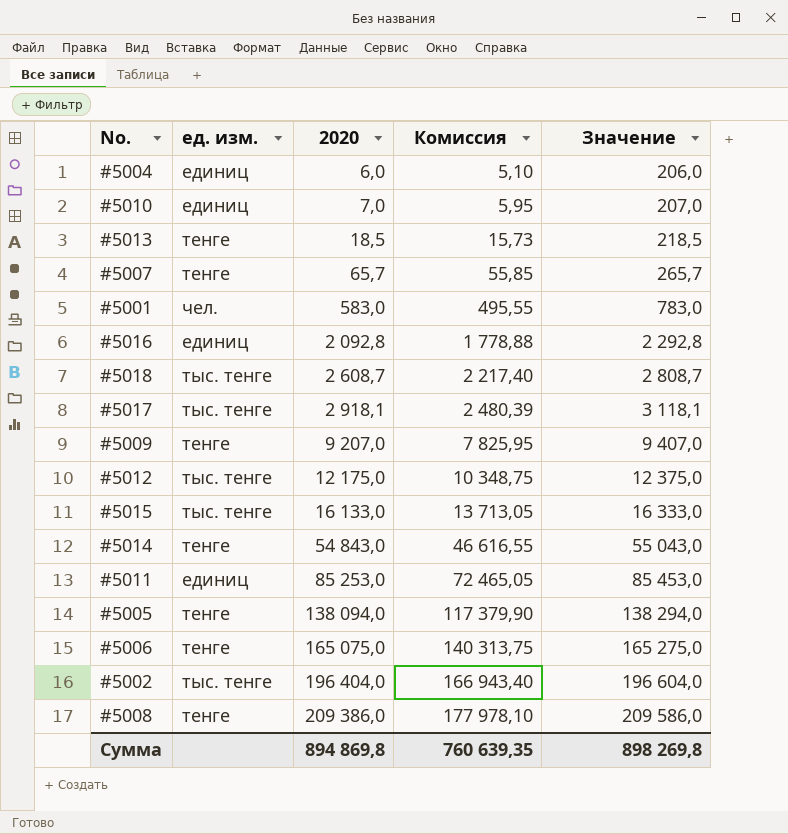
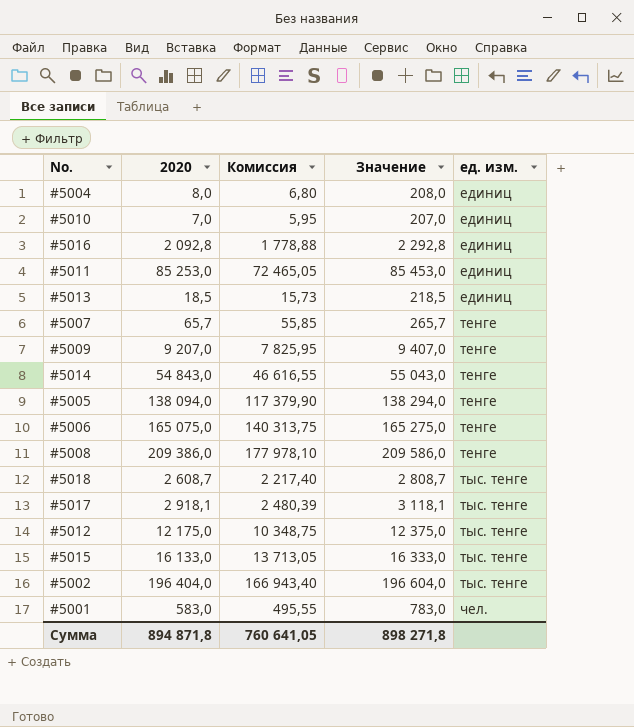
row order: 2020 ascending -> ед. изм. ascending
column ед. изм. | position: 2 -> 5
#5004 | 2020: 6,0 -> 8,0
#5004 | Комиссия: 5,10 -> 6,80
#5004 | Значение: 206,0 -> 208,0
#5013 | ед. изм.: тенге -> единиц
Сумма | 2020: 894 869,8 -> 894 871,8
Сумма | Комиссия: 760 639,35 -> 760 641,05
Сумма | Значение: 898 269,8 -> 898 271,8

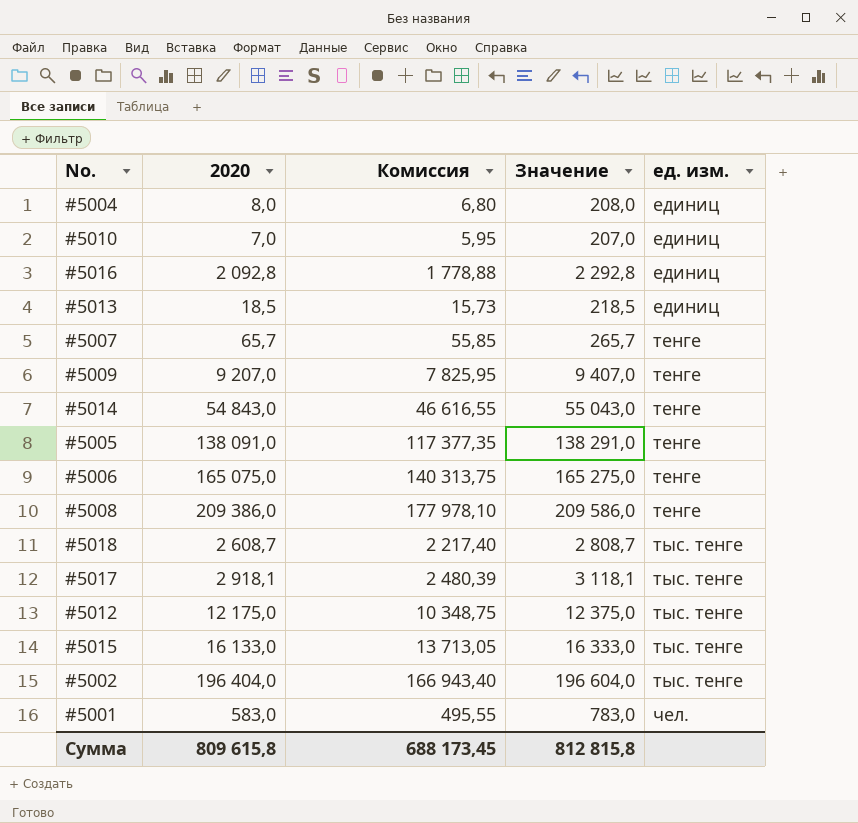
row #5011: 85 253,0 | 72 465,05 | 85 453,0 | единиц -> none
#5005 | 2020: 138 094,0 -> 138 091,0
#5005 | Комиссия: 117 379,90 -> 117 377,35
#5005 | Значение: 138 294,0 -> 138 291,0
Сумма | 2020: 894 871,8 -> 809 615,8
Сумма | Комиссия: 760 641,05 -> 688 173,45
Сумма | Значение: 898 271,8 -> 812 815,8

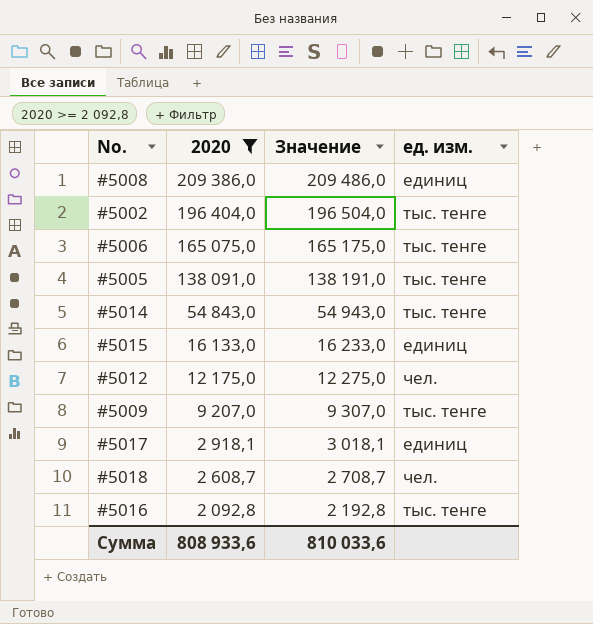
filter: none -> 2020 >= 2 092,8
row order: ед. изм. ascending -> 2020 descending
column Комиссия | formula: [2020] * 0,85 -> none
column Значение | formula: [2020] + 200 -> [2020] + 100
#5008 | ед. изм.: тенге -> единиц
#5006 | ед. изм.: тенге -> тыс. тенге
#5005 | ед. изм.: тенге -> тыс. тенге
#5014 | ед. изм.: тенге -> тыс. тенге
#5015 | ед. изм.: тыс. тенге -> единиц
#5012 | ед. изм.: тыс. тенге -> чел.
#5009 | ед. изм.: тенге -> тыс. тенге
#5017 | ед. изм.: тыс. тенге -> единиц
#5018 | ед. изм.: тыс. тенге -> чел.
#5016 | ед. изм.: единиц -> тыс. тенге
Сумма | 2020: 809 615,8 -> 808 933,6
Сумма | Значение: 812 815,8 -> 810 033,6

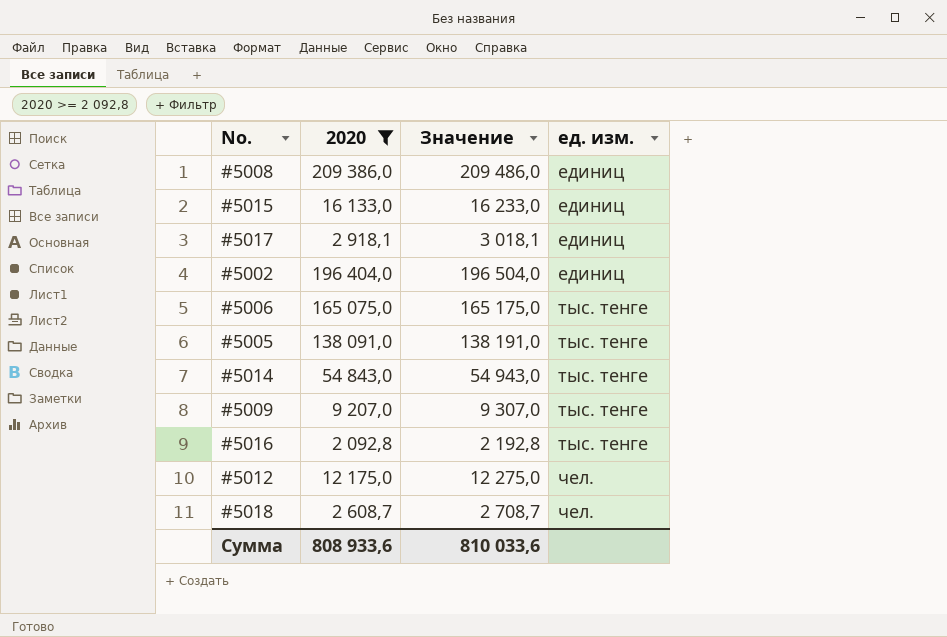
row order: 2020 descending -> ед. изм. ascending
#5002 | ед. изм.: тыс. тенге -> единиц

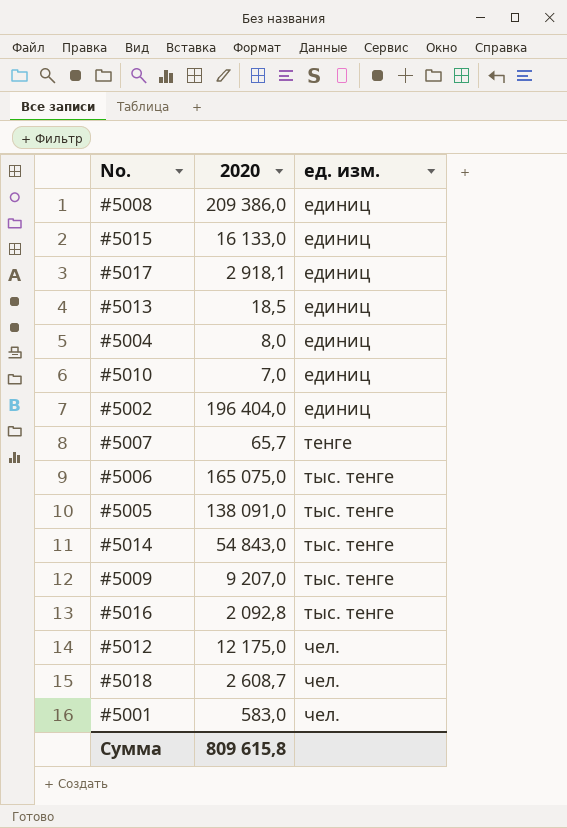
filter: 2020 >= 2 092,8 -> none
column Значение | formula: [2020] + 100 -> none
Сумма | 2020: 808 933,6 -> 809 615,8

